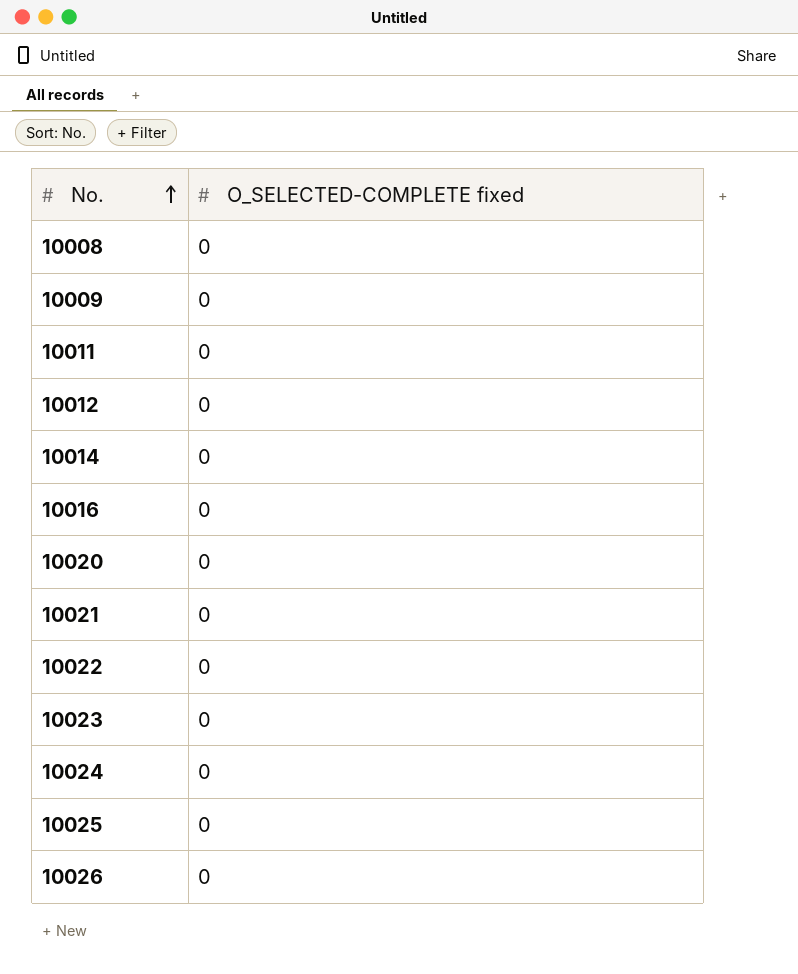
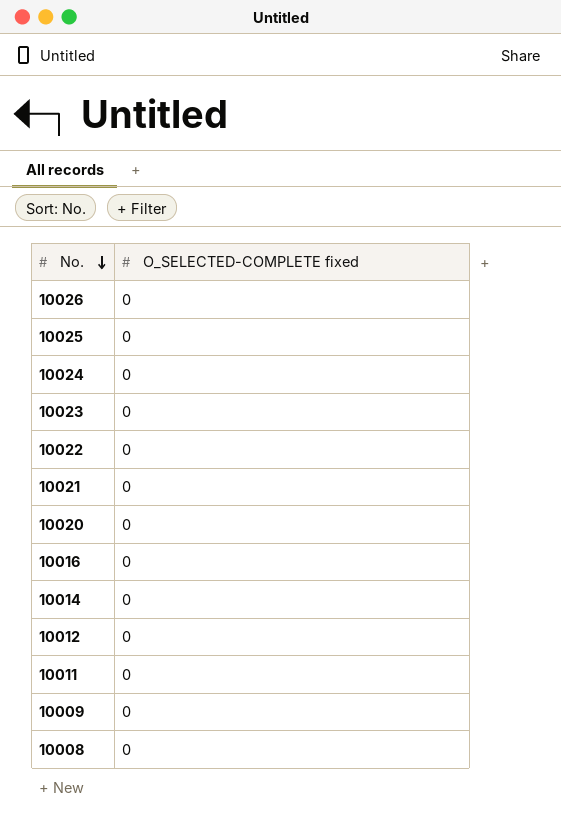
row order: No. ascending -> No. descending

